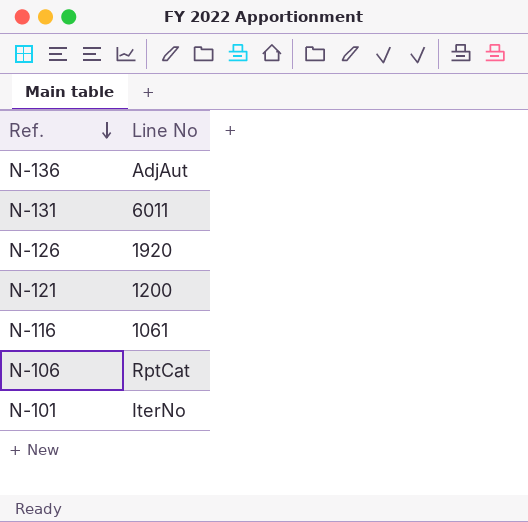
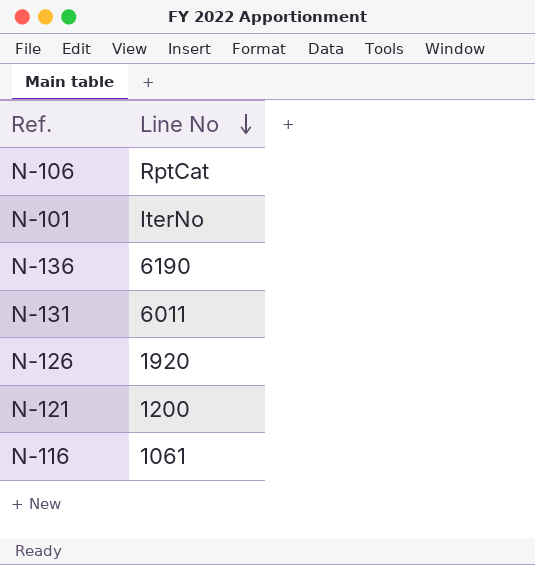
row order: Ref. descending -> Line No descending
N-136 | Line No: AdjAut -> 6190

